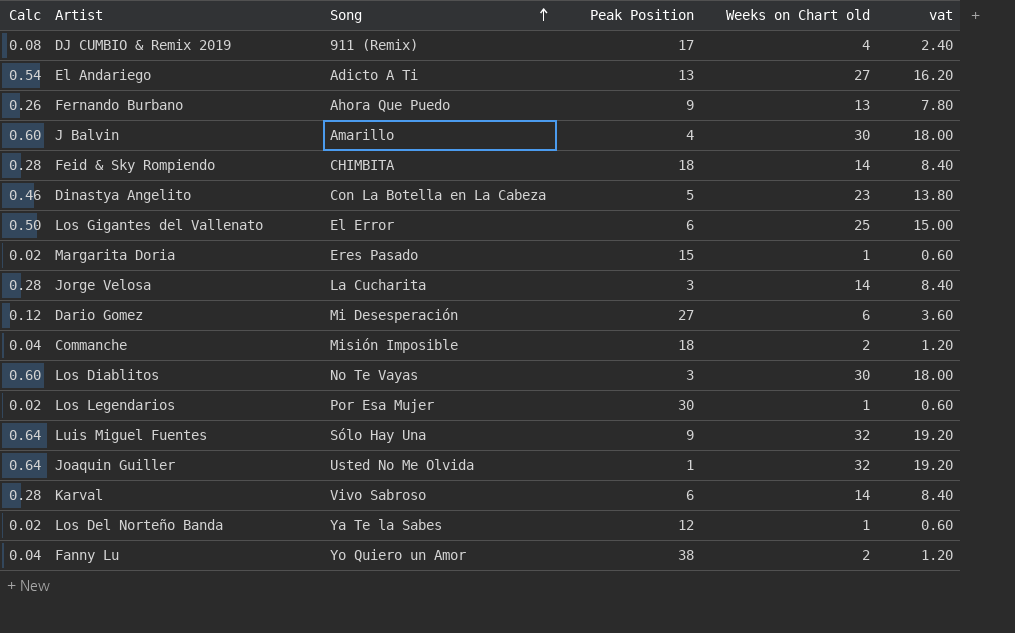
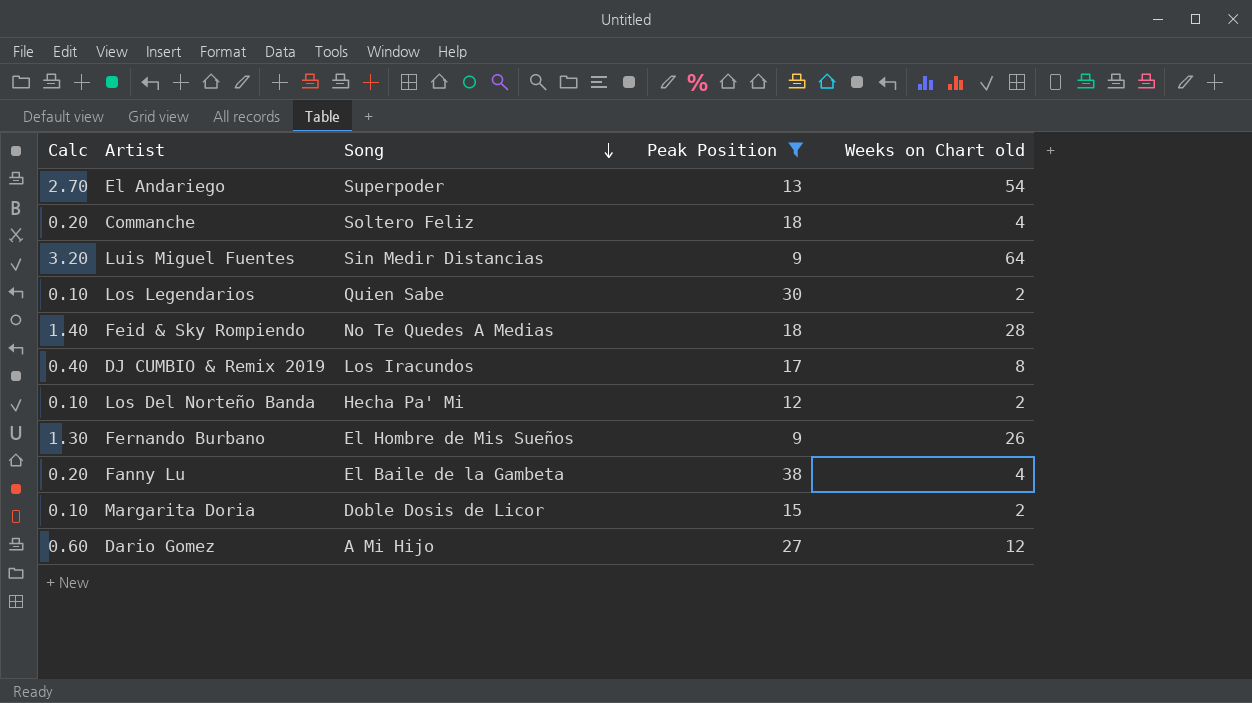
filter: none -> Peak Position >= 9
row order: Song ascending -> Song descending
column vat | formula: [Weeks on Chart old] * 0.6 -> none
column Calc | formula: [Weeks on Chart old] * 0.02 -> [Weeks on Chart old] * 0.05
El Andariego | Song: Adicto A Ti -> Superpoder
El Andariego | Weeks on Chart old: 27 -> 54
Commanche | Song: Misión Imposible -> Soltero Feliz
Commanche | Weeks on Chart old: 2 -> 4
Luis Miguel Fuentes | Song: Sólo Hay Una -> Sin Medir Distancias
Luis Miguel Fuentes | Weeks on Chart old: 32 -> 64
Los Legendarios | Song: Por Esa Mujer -> Quien Sabe
Los Legendarios | Weeks on Chart old: 1 -> 2
Feid & Sky Rompiendo | Song: CHIMBITA -> No Te Quedes A Medias
Feid & Sky Rompiendo | Weeks on Chart old: 14 -> 28
DJ CUMBIO & Remix 2019 | Song: 911 (Remix) -> Los Iracundos
DJ CUMBIO & Remix 2019 | Weeks on Chart old: 4 -> 8
Los Del Norteño Banda | Song: Ya Te la Sabes -> Hecha Pa' Mi
Los Del Norteño Banda | Weeks on Chart old: 1 -> 2
Fernando Burbano | Song: Ahora Que Puedo -> El Hombre de Mis Sueños
Fernando Burbano | Weeks on Chart old: 13 -> 26
Fanny Lu | Song: Yo Quiero un Amor -> El Baile de la Gambeta
Fanny Lu | Weeks on Chart old: 2 -> 4
Margarita Doria | Song: Eres Pasado -> Doble Dosis de Licor
Margarita Doria | Weeks on Chart old: 1 -> 2
Dario Gomez | Song: Mi Desesperación -> A Mi Hijo
Dario Gomez | Weeks on Chart old: 6 -> 12

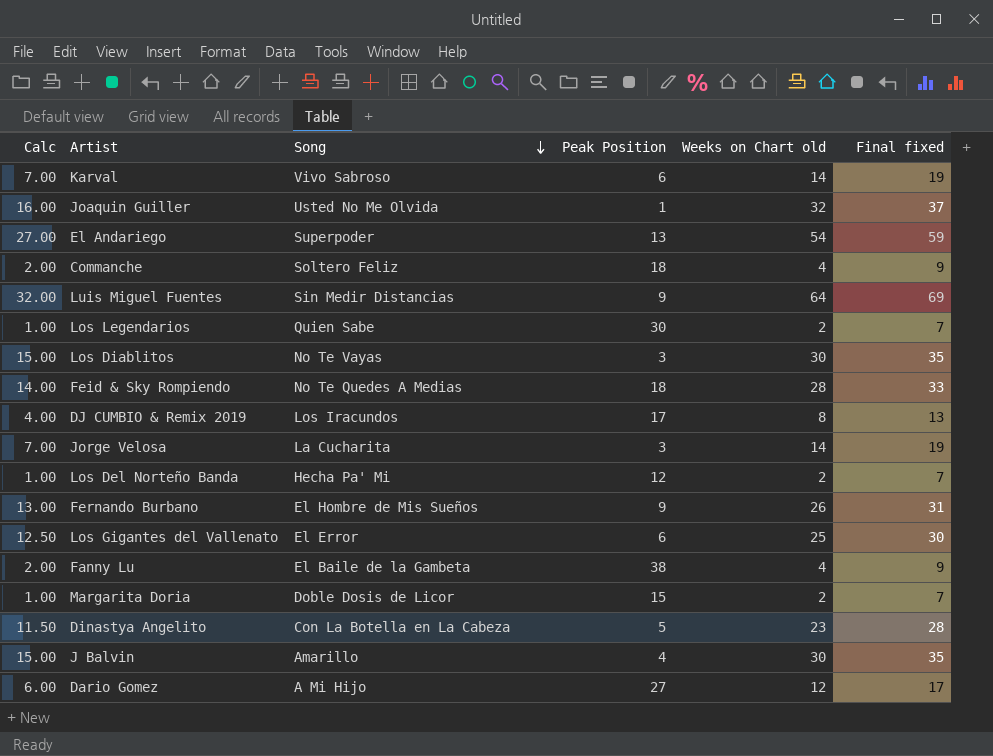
filter: Peak Position >= 9 -> none
column Calc | formula: [Weeks on Chart old] * 0.05 -> [Weeks on Chart old] * 0.5
column Final fixed | formula: none -> [Weeks on Chart old] + 5

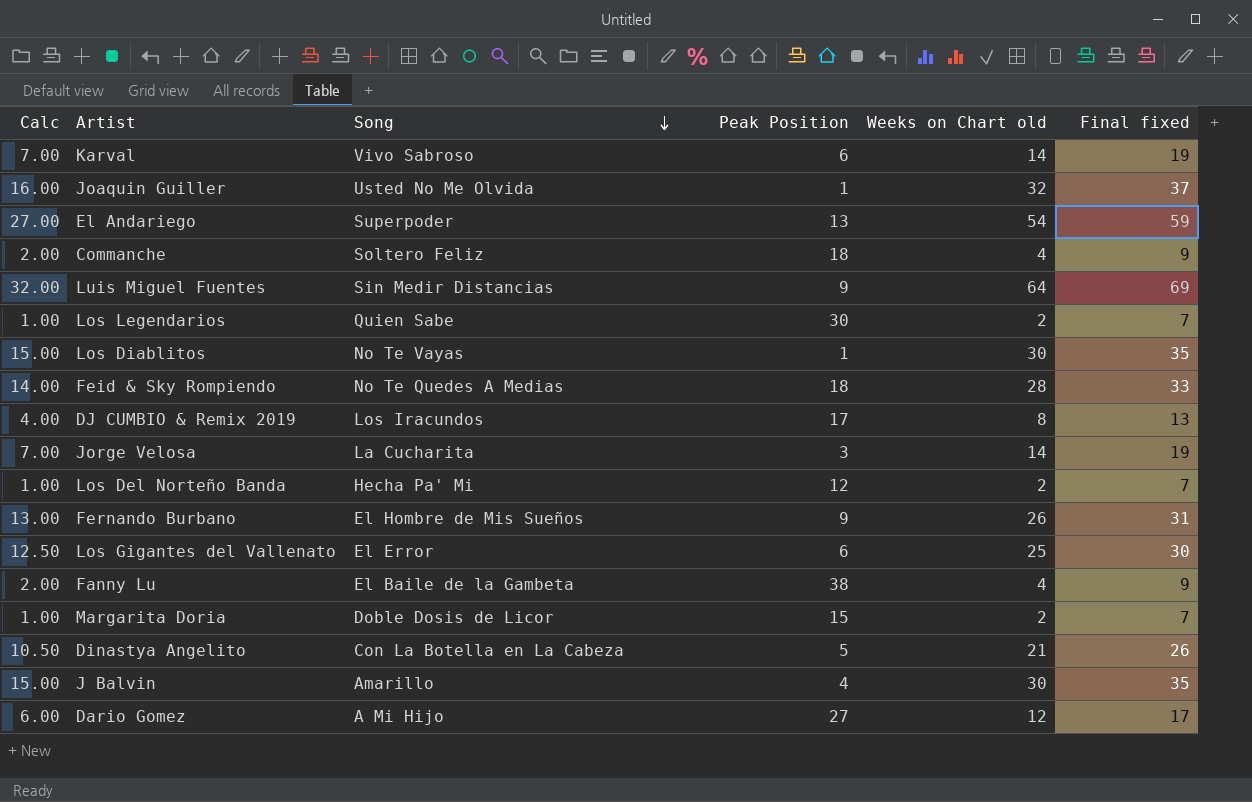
Los Diablitos | Peak Position: 3 -> 1
Dinastya Angelito | Calc: 11.50 -> 10.50
Dinastya Angelito | Weeks on Chart old: 23 -> 21
Dinastya Angelito | Final fixed: 28 -> 26

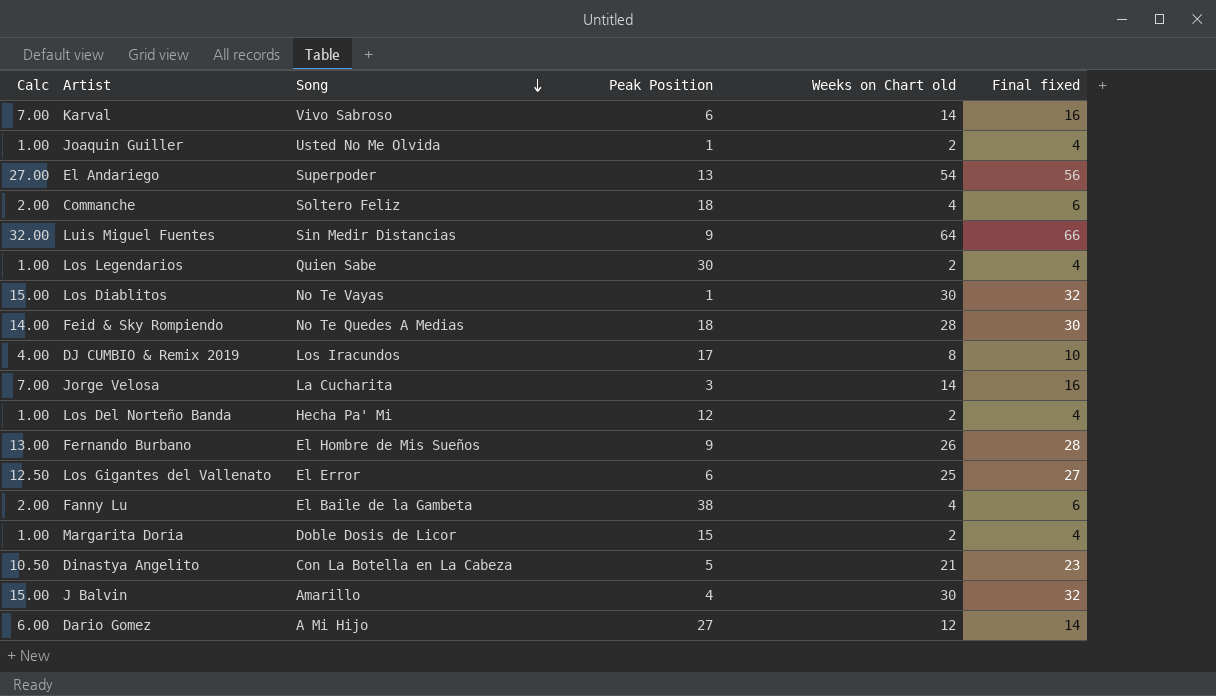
column Final fixed | formula: [Weeks on Chart old] + 5 -> [Weeks on Chart old] + 2
Joaquin Guiller | Calc: 16.00 -> 1.00
Joaquin Guiller | Weeks on Chart old: 32 -> 2

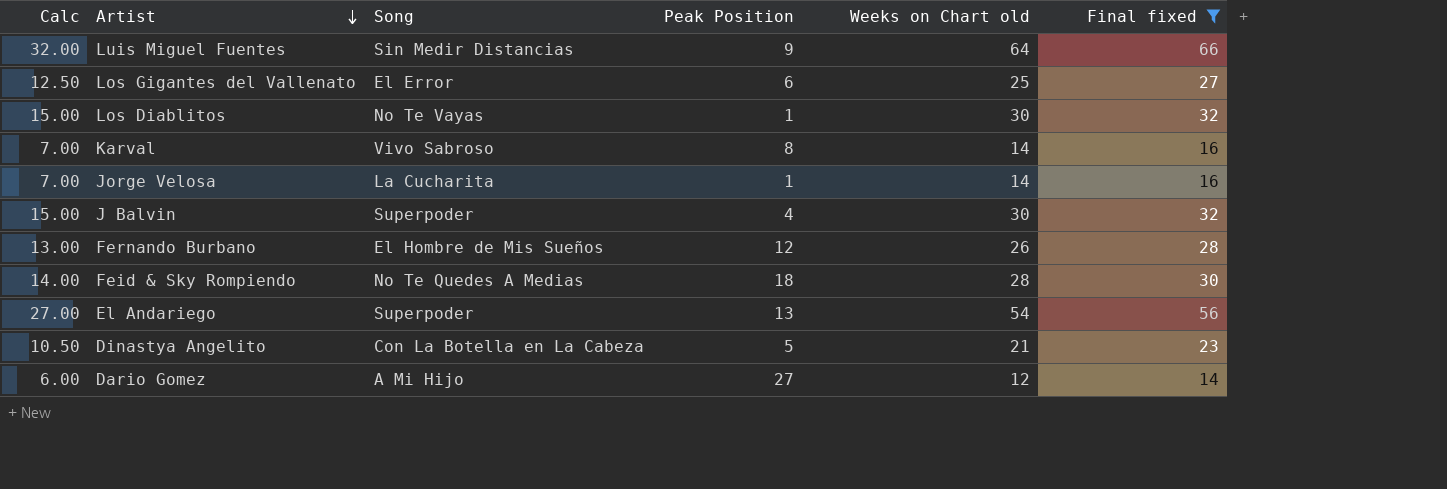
filter: none -> Final fixed >= 14
row order: Song descending -> Artist descending
Karval | Peak Position: 6 -> 8
Jorge Velosa | Peak Position: 3 -> 1
J Balvin | Song: Amarillo -> Superpoder
Fernando Burbano | Peak Position: 9 -> 12

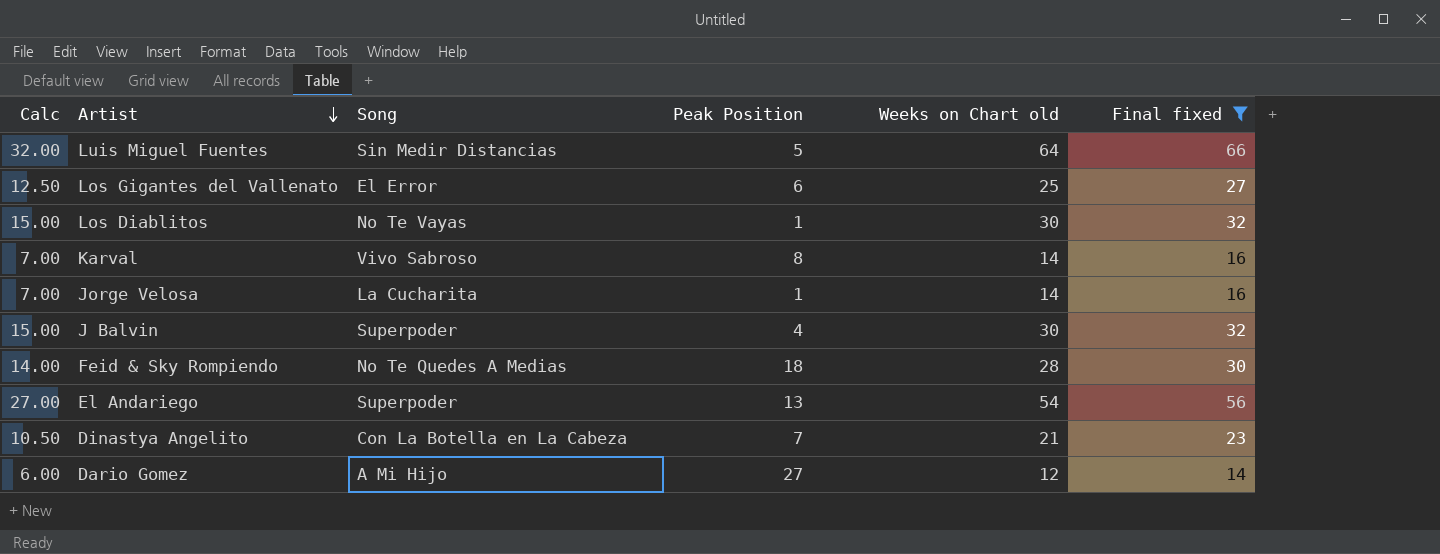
row Fernando Burbano: 13.00 | El Hombre de Mis Sueños | 12 | 26 | 28 -> none
Luis Miguel Fuentes | Peak Position: 9 -> 5
Dinastya Angelito | Peak Position: 5 -> 7

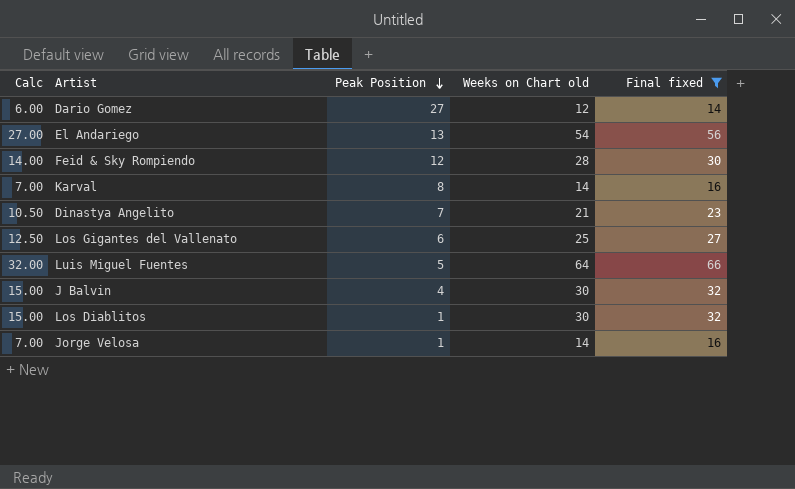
row order: Artist descending -> Peak Position descending
column Song | position: 3 -> none
Feid & Sky Rompiendo | Peak Position: 18 -> 12

